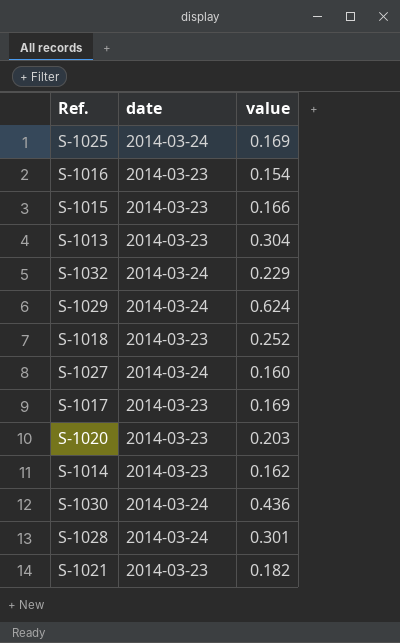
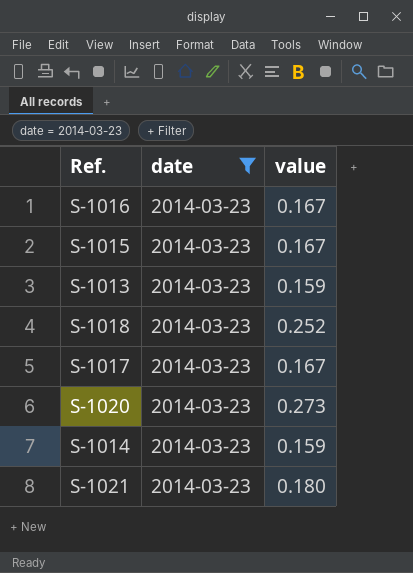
filter: none -> date = 2014-03-23
S-1016 | value: 0.154 -> 0.167
S-1015 | value: 0.166 -> 0.167
S-1013 | value: 0.304 -> 0.159
S-1017 | value: 0.169 -> 0.167
S-1020 | value: 0.203 -> 0.273
S-1014 | value: 0.162 -> 0.159
S-1021 | value: 0.182 -> 0.180

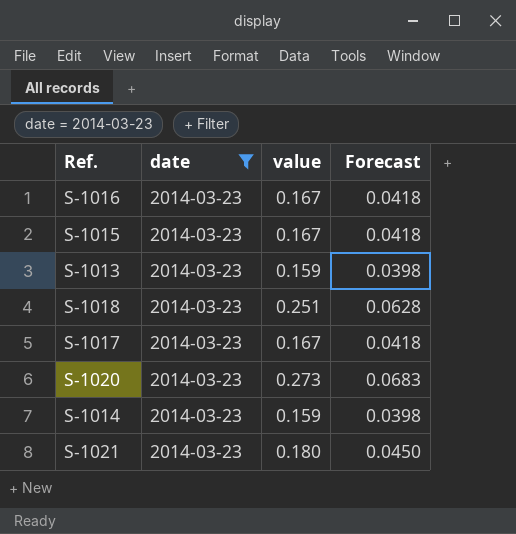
column Forecast | formula: none -> [value] * 0.25
S-1018 | value: 0.252 -> 0.251

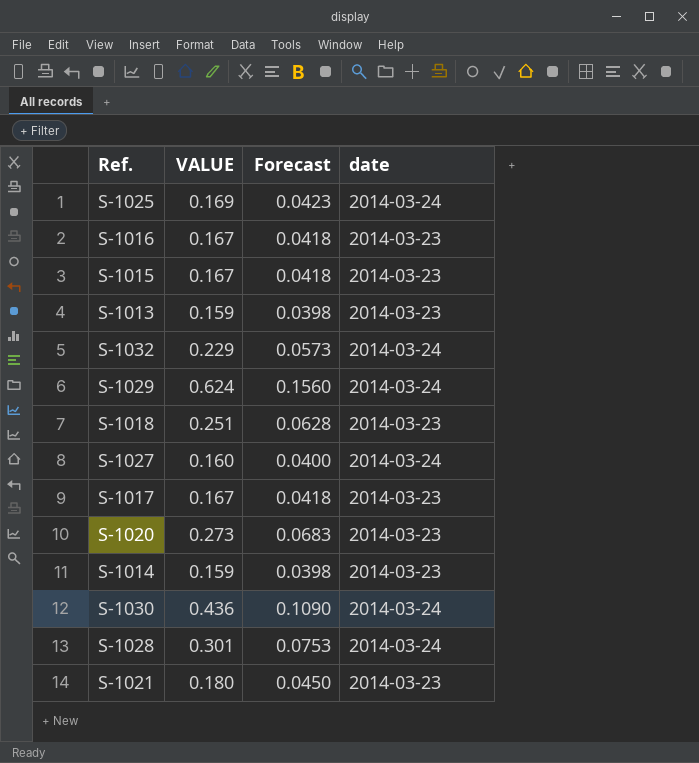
filter: date = 2014-03-23 -> none
column name: value -> VALUE
column date | position: 2 -> 4

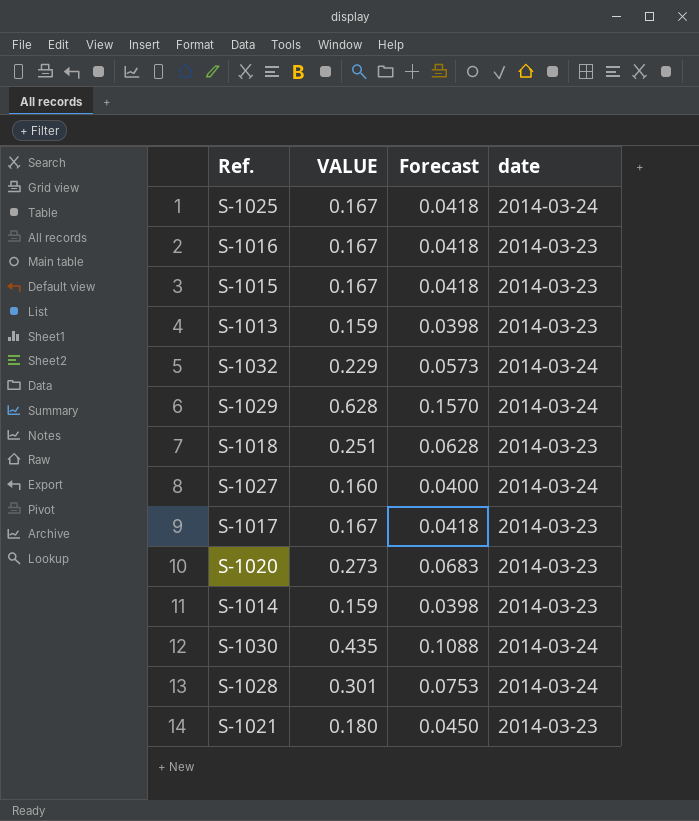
S-1025 | VALUE: 0.169 -> 0.167
S-1025 | Forecast: 0.0423 -> 0.0418
S-1029 | VALUE: 0.624 -> 0.628
S-1029 | Forecast: 0.1560 -> 0.1570
S-1030 | VALUE: 0.436 -> 0.435
S-1030 | Forecast: 0.1090 -> 0.1088

